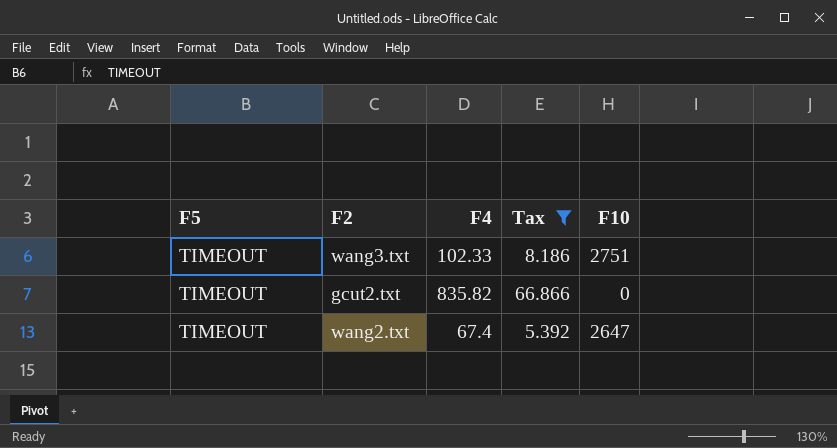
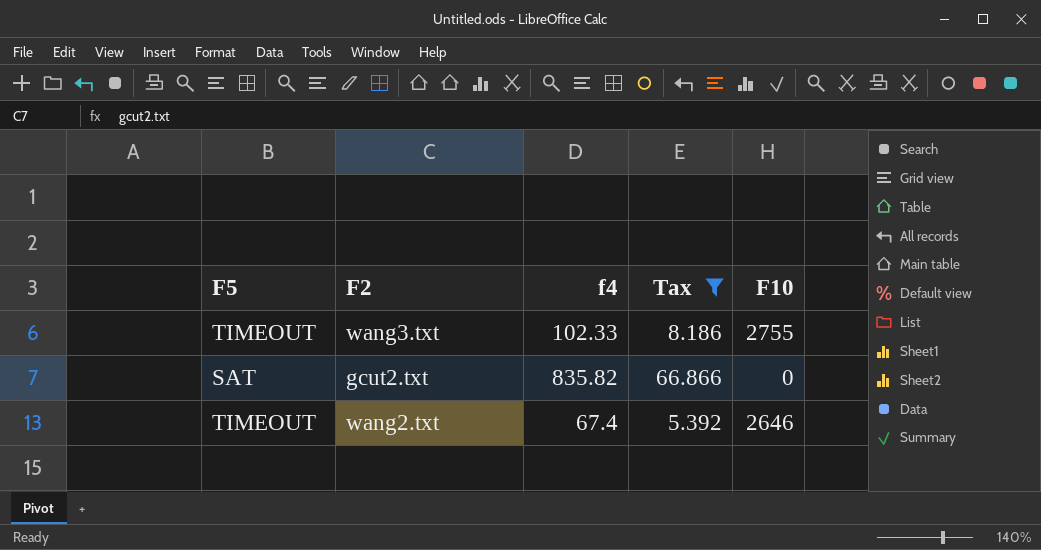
column name: F4 -> f4
wang3.txt | F10: 2751 -> 2755
gcut2.txt | F5: TIMEOUT -> SAT
wang2.txt | F10: 2647 -> 2646

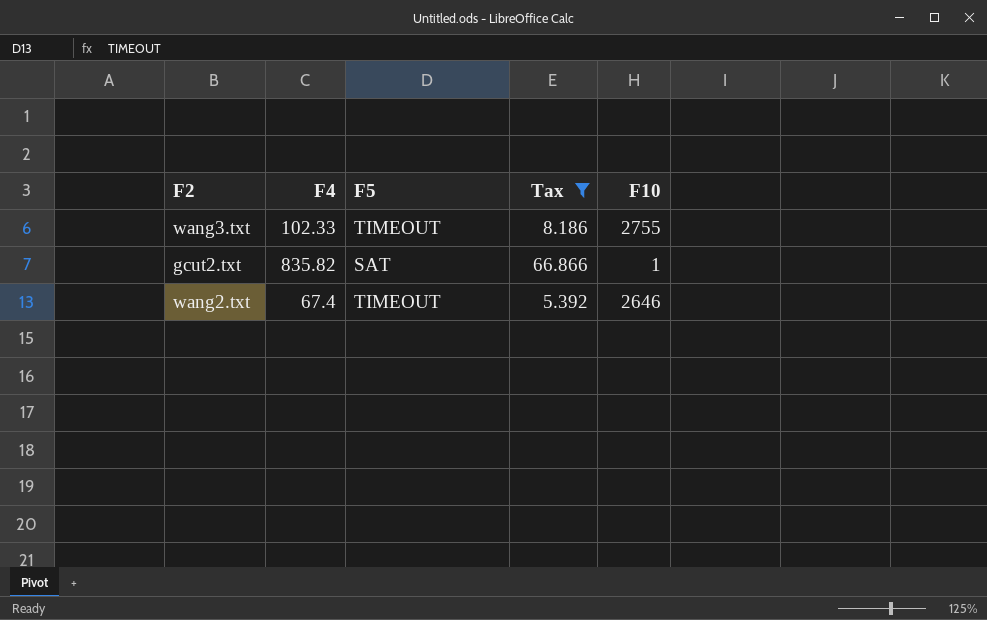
column name: f4 -> F4
column F5 | position: 1 -> 3
gcut2.txt | F10: 0 -> 1

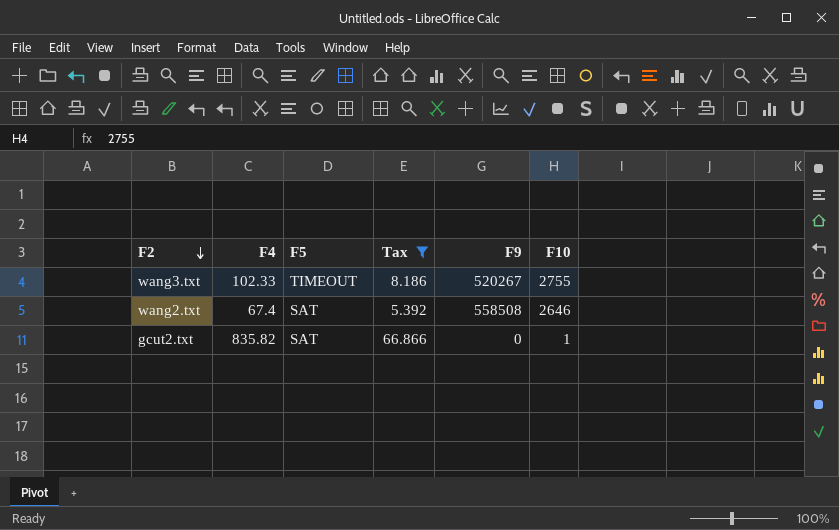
row order: none -> F2 descending
column F9 | position: none -> 5
wang2.txt | F5: TIMEOUT -> SAT

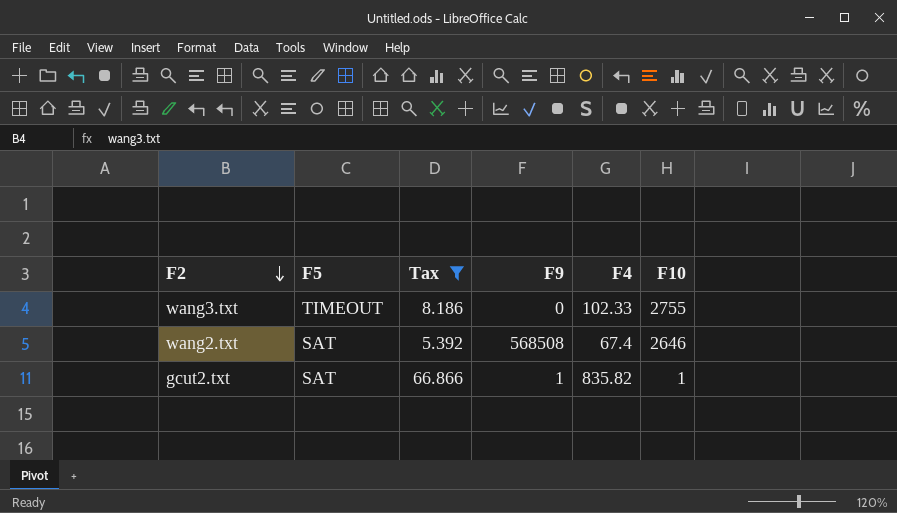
column F4 | position: 2 -> 5
wang3.txt | F9: 520267 -> 0
wang2.txt | F9: 558508 -> 568508
gcut2.txt | F9: 0 -> 1

